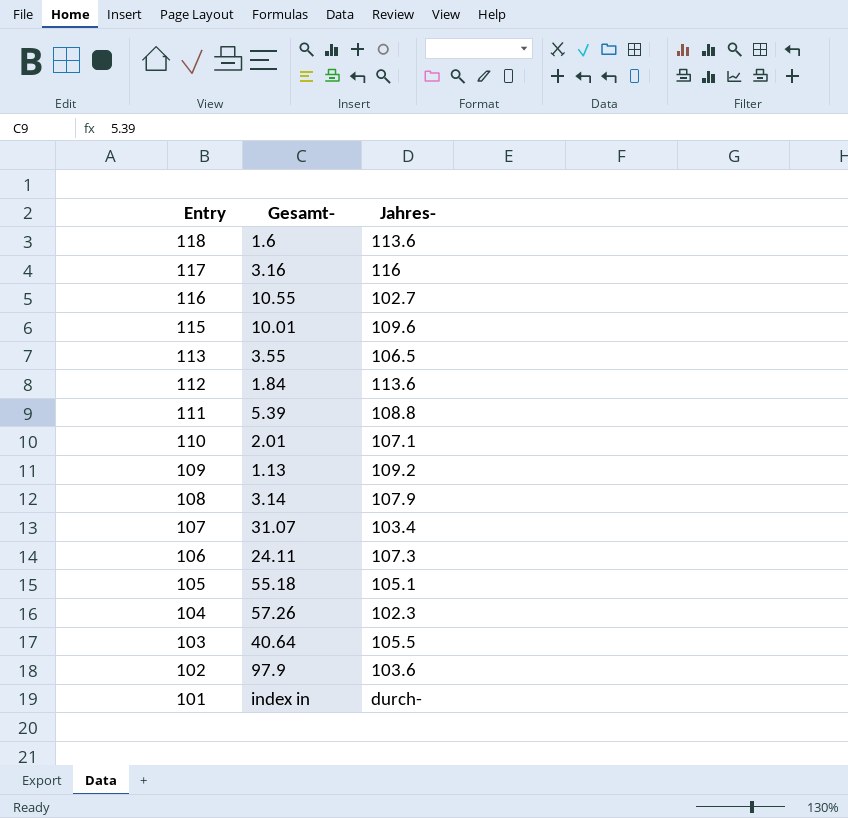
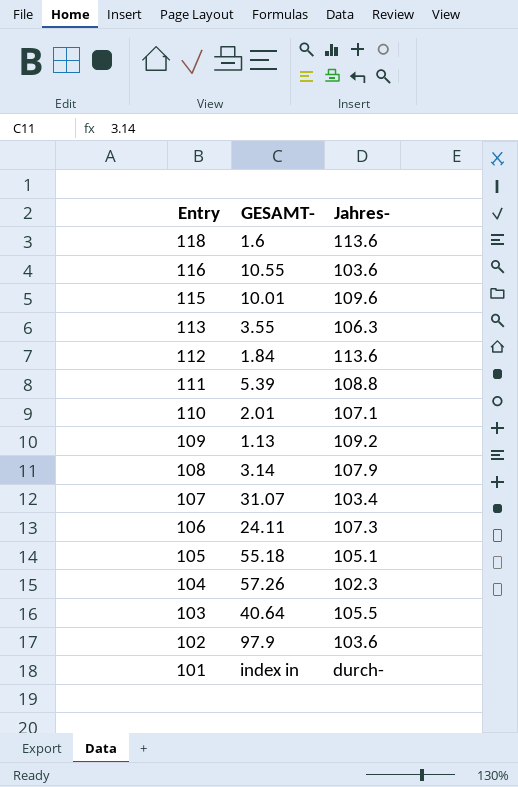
column name: Gesamt- -> GESAMT-
row 117: 3.16 | 116 -> none
116 | Jahres-: 102.7 -> 103.6
113 | Jahres-: 106.5 -> 106.3

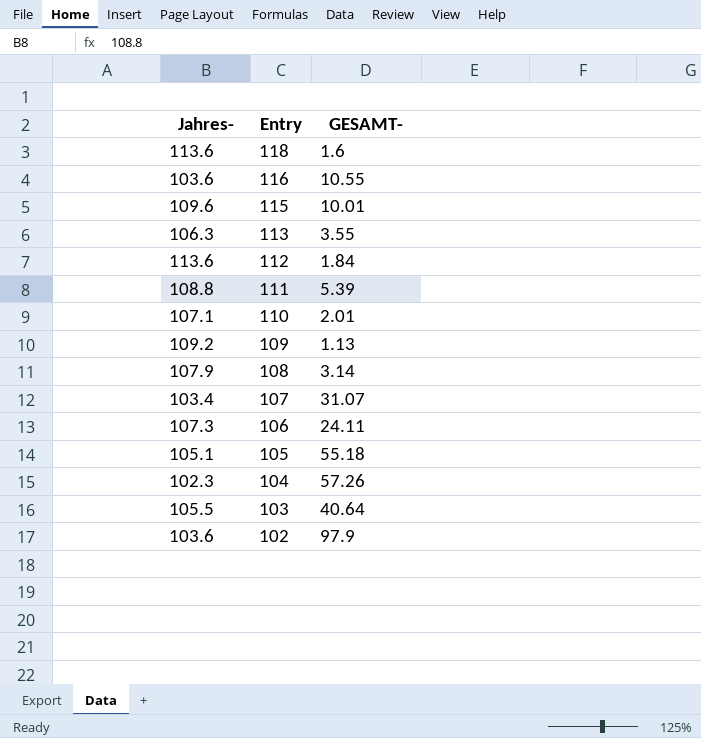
column Jahres- | position: 3 -> 1
row 101: index in | durch- -> none

